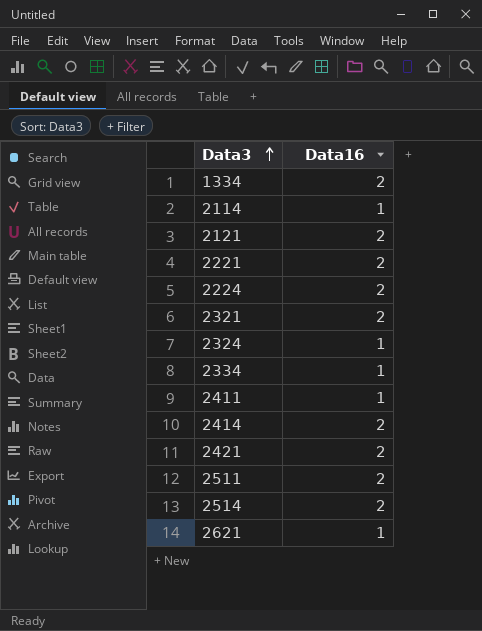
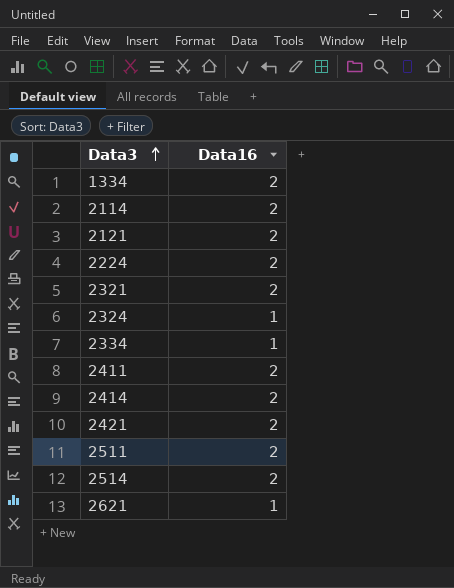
row 2221: 2 -> none
2114 | Data16: 1 -> 2
2411 | Data16: 1 -> 2

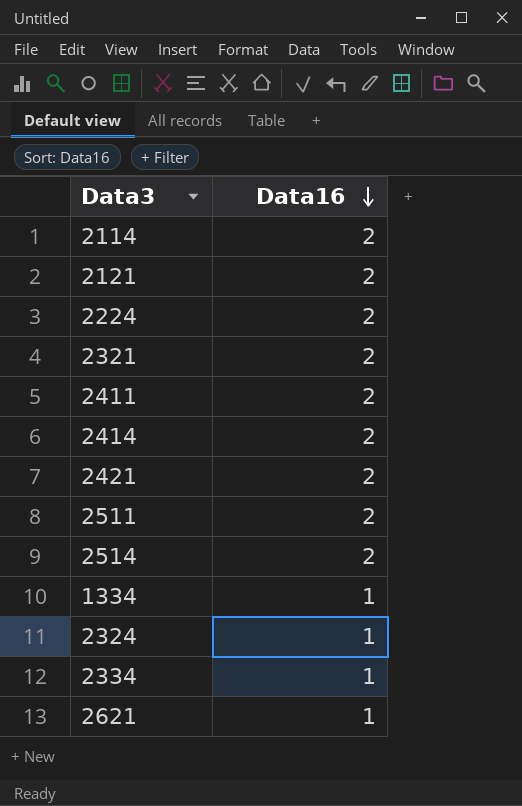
row order: Data3 ascending -> Data16 descending
1334 | Data16: 2 -> 1

